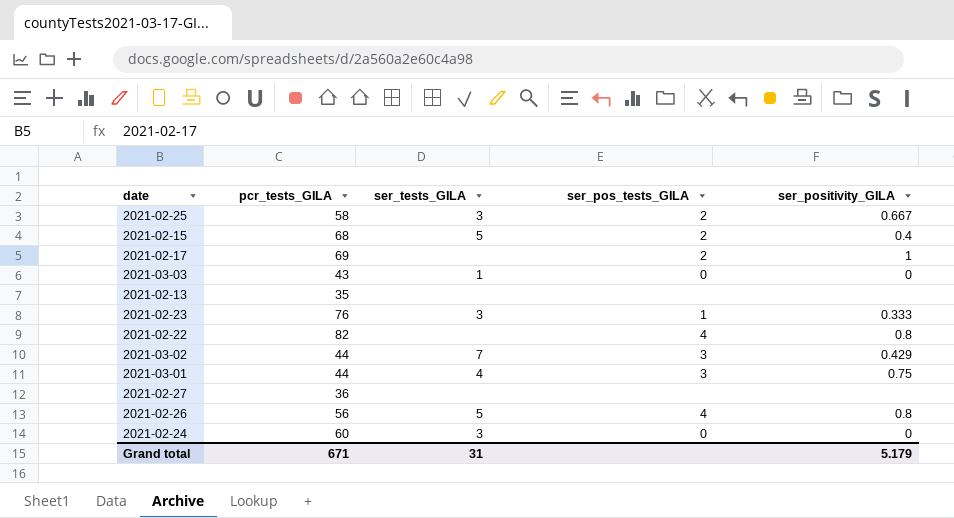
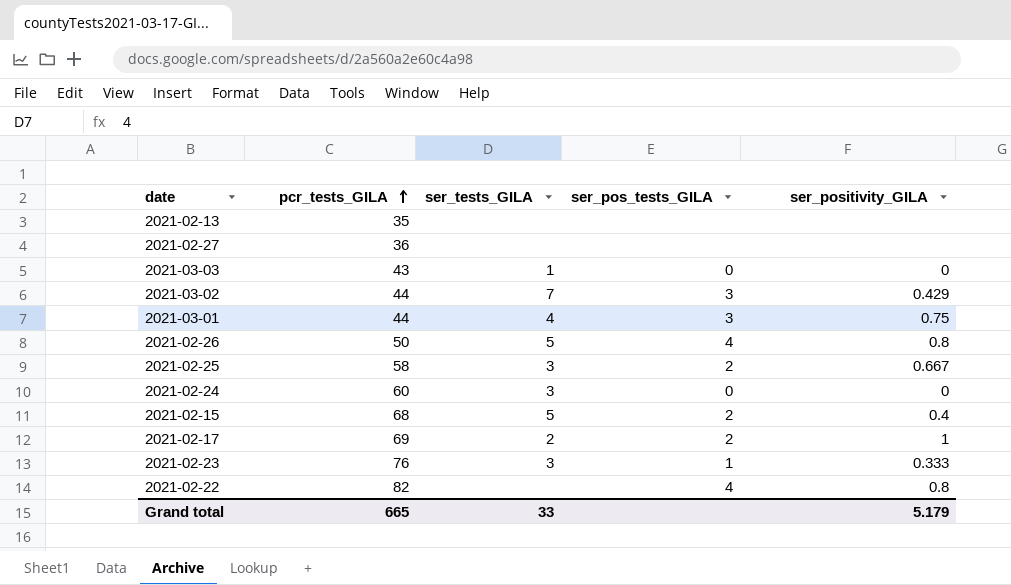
row order: none -> pcr_tests_GILA ascending
2021-02-26 | pcr_tests_GILA: 56 -> 50
2021-02-17 | ser_tests_GILA: none -> 2
Grand total | pcr_tests_GILA: 671 -> 665
Grand total | ser_tests_GILA: 31 -> 33

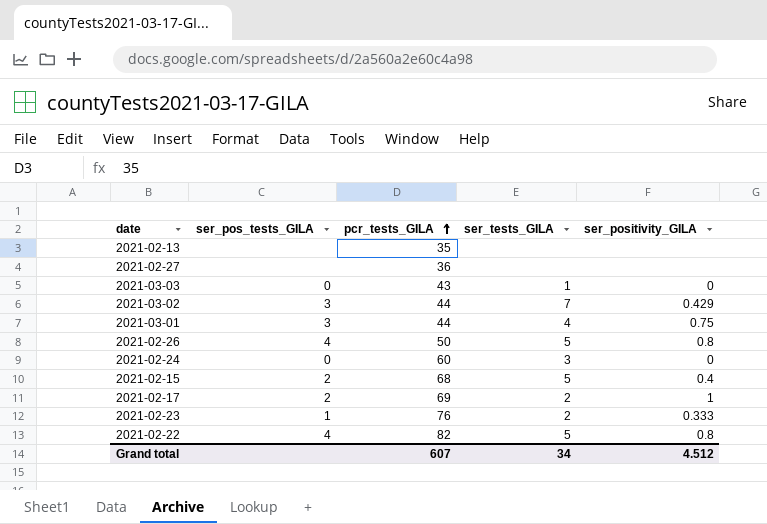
column ser_pos_tests_GILA | position: 4 -> 2
row 2021-02-25: 58 | 3 | 2 | 0.667 -> none
2021-02-23 | ser_tests_GILA: 3 -> 2
2021-02-22 | ser_tests_GILA: none -> 5
Grand total | pcr_tests_GILA: 665 -> 607
Grand total | ser_tests_GILA: 33 -> 34
Grand total | ser_positivity_GILA: 5.179 -> 4.512

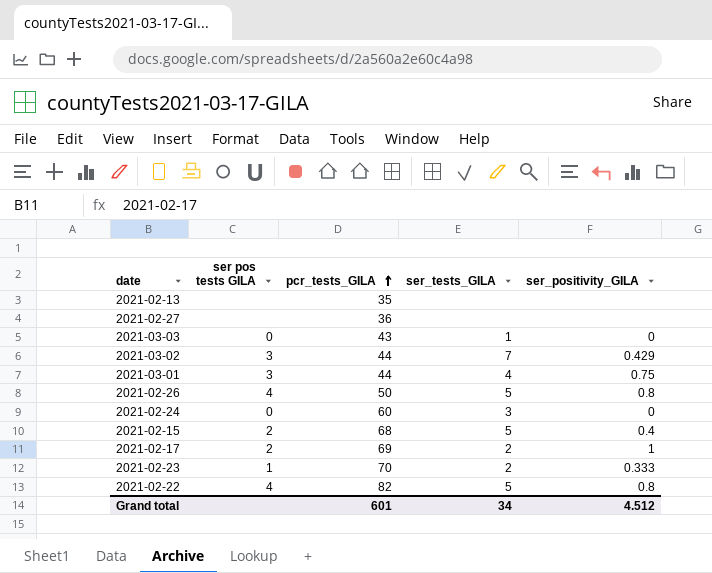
column name: ser_pos_tests_GILA -> ser pos tests GILA
2021-02-23 | pcr_tests_GILA: 76 -> 70
Grand total | pcr_tests_GILA: 607 -> 601

